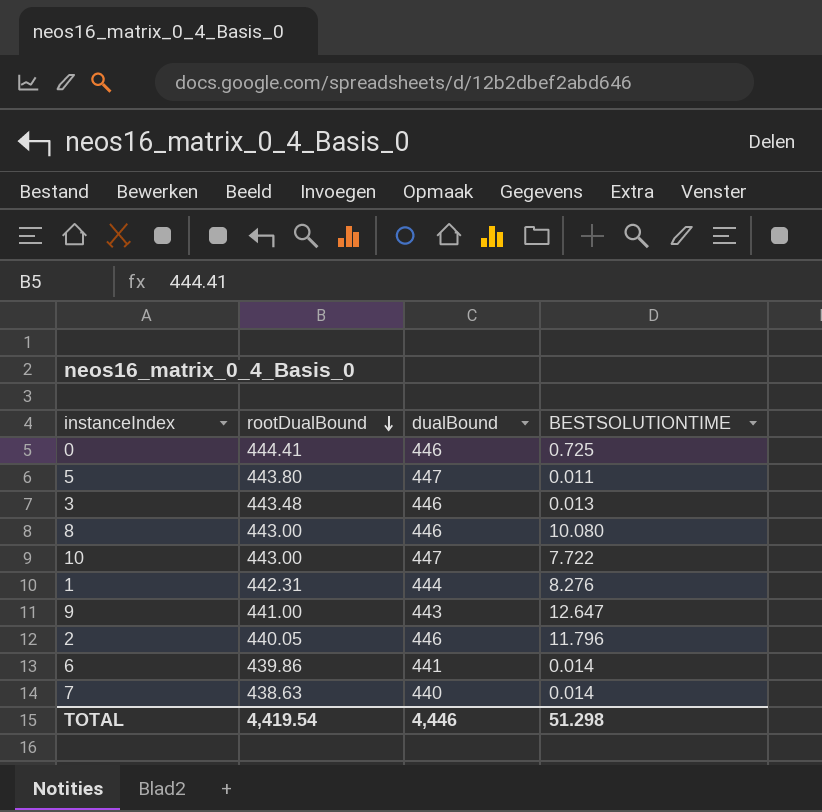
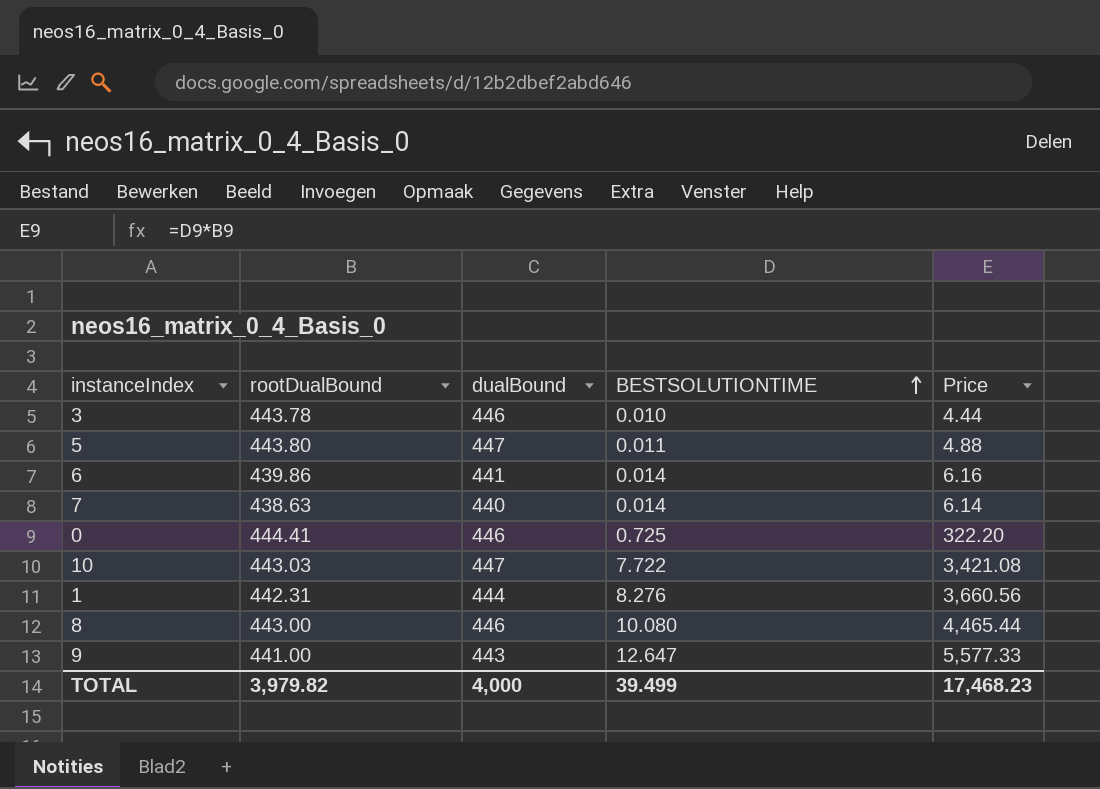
row order: rootDualBound descending -> BESTSOLUTIONTIME ascending
column Price | formula: none -> [rootDualBound] * [BESTSOLUTIONTIME]
row 2: 440.05 | 446 | 11.796 -> none
3 | rootDualBound: 443.48 -> 443.78
3 | BESTSOLUTIONTIME: 0.013 -> 0.010
10 | rootDualBound: 443.00 -> 443.03
TOTAL | rootDualBound: 4,419.54 -> 3,979.82
TOTAL | dualBound: 4,446 -> 4,000
TOTAL | BESTSOLUTIONTIME: 51.298 -> 39.499

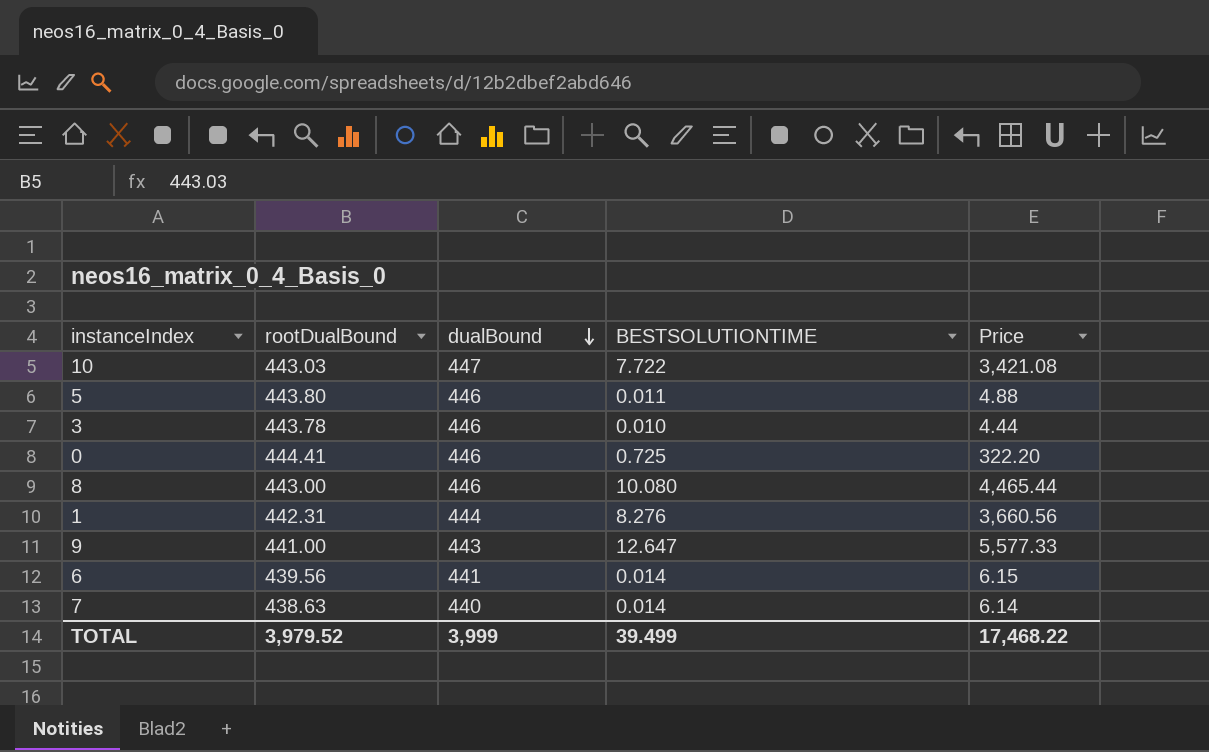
row order: BESTSOLUTIONTIME ascending -> dualBound descending
5 | dualBound: 447 -> 446
6 | rootDualBound: 439.86 -> 439.56
6 | Price: 6.16 -> 6.15
TOTAL | rootDualBound: 3,979.82 -> 3,979.52
TOTAL | dualBound: 4,000 -> 3,999
TOTAL | Price: 17,468.23 -> 17,468.22

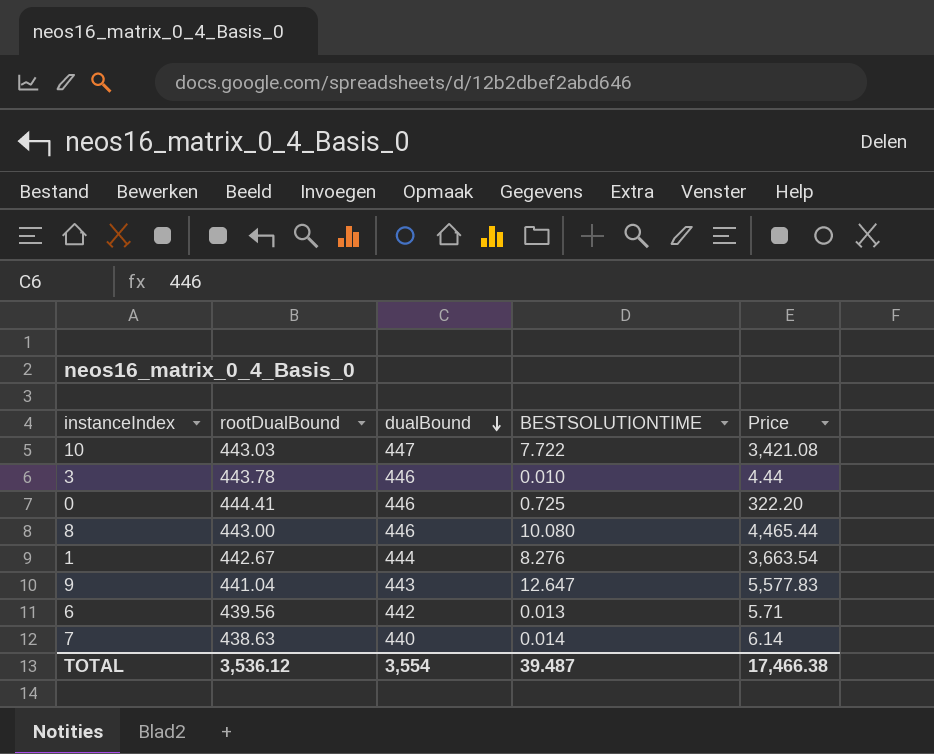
row 5: 443.80 | 446 | 0.011 | 4.88 -> none
1 | rootDualBound: 442.31 -> 442.67
1 | Price: 3,660.56 -> 3,663.54
9 | rootDualBound: 441.00 -> 441.04
9 | Price: 5,577.33 -> 5,577.83
6 | dualBound: 441 -> 442
6 | BESTSOLUTIONTIME: 0.014 -> 0.013
6 | Price: 6.15 -> 5.71
TOTAL | rootDualBound: 3,979.52 -> 3,536.12
TOTAL | dualBound: 3,999 -> 3,554
TOTAL | BESTSOLUTIONTIME: 39.499 -> 39.487
TOTAL | Price: 17,468.22 -> 17,466.38

